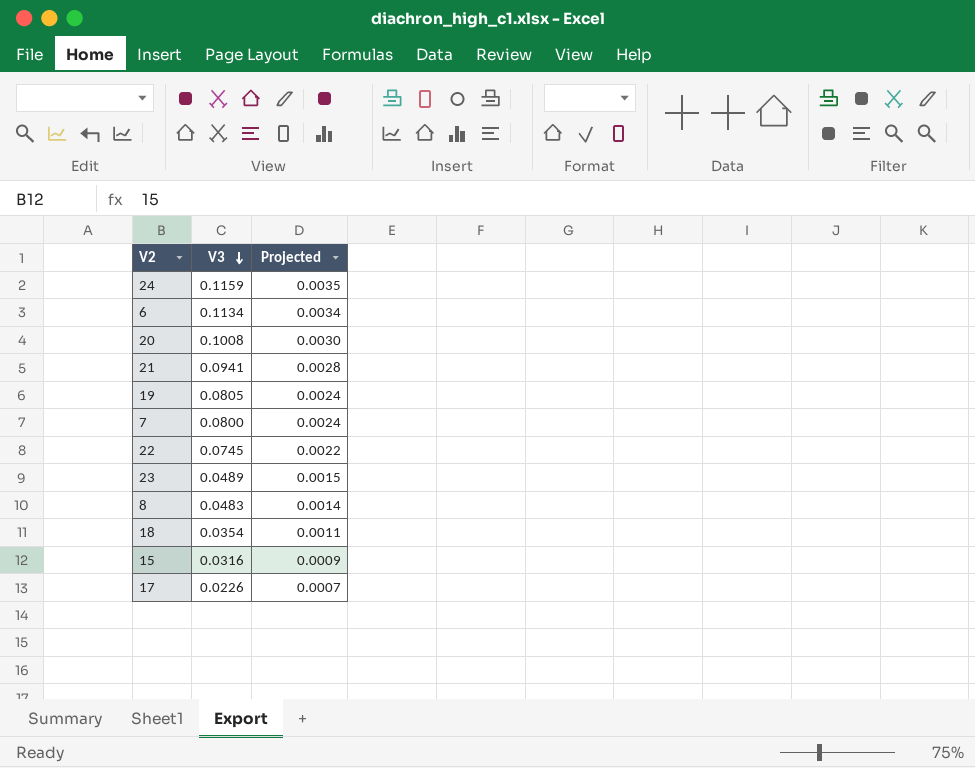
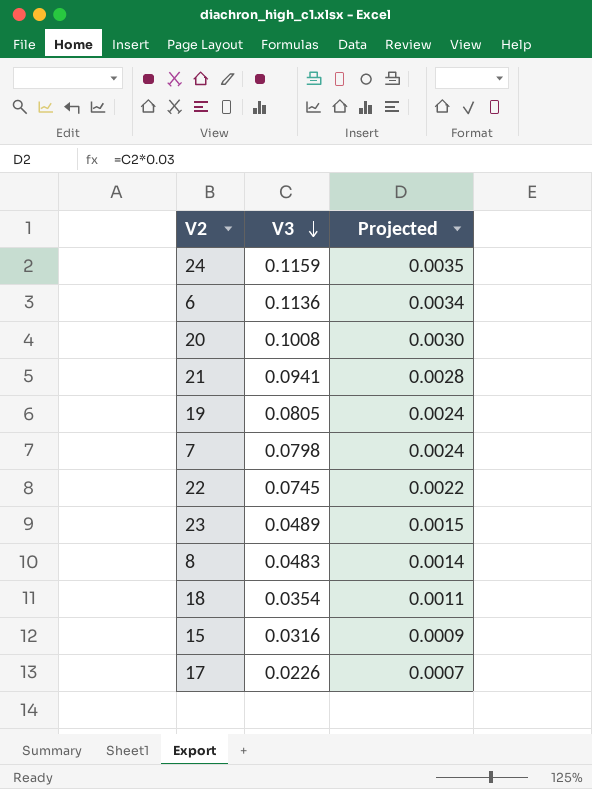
6 | V3: 0.1134 -> 0.1136
7 | V3: 0.0800 -> 0.0798

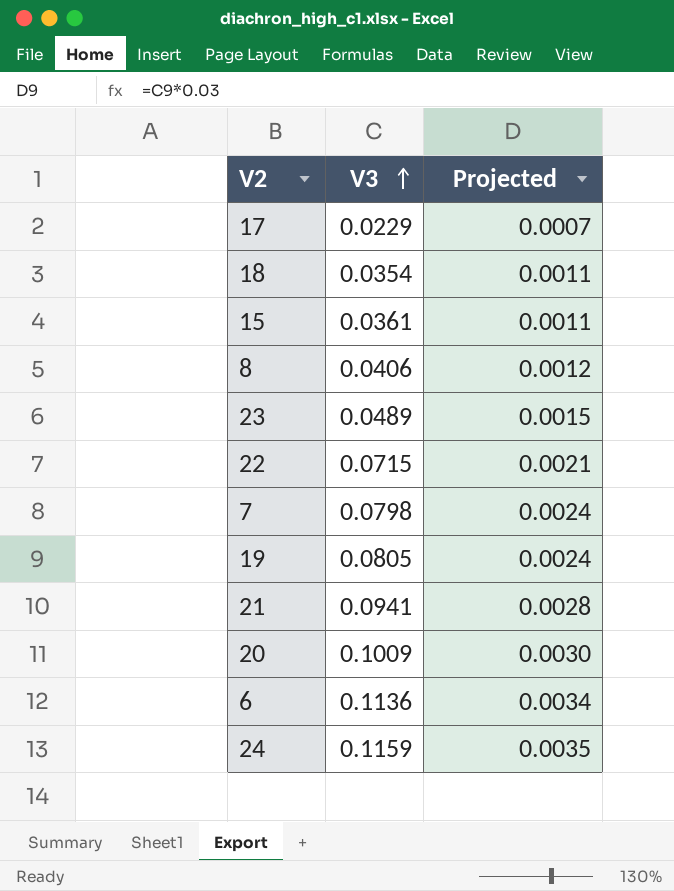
row order: V3 descending -> V3 ascending
17 | V3: 0.0226 -> 0.0229
15 | V3: 0.0316 -> 0.0361
15 | Projected: 0.0009 -> 0.0011
8 | V3: 0.0483 -> 0.0406
8 | Projected: 0.0014 -> 0.0012
22 | V3: 0.0745 -> 0.0715
22 | Projected: 0.0022 -> 0.0021
20 | V3: 0.1008 -> 0.1009

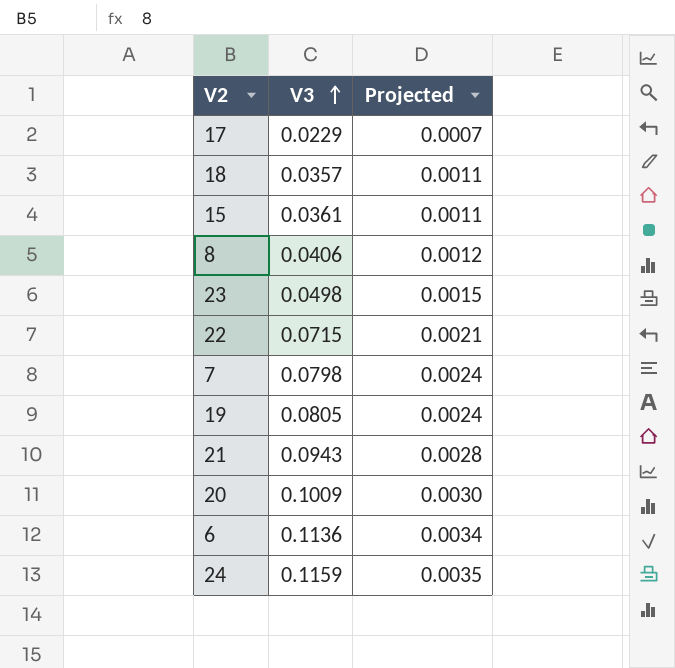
18 | V3: 0.0354 -> 0.0357
23 | V3: 0.0489 -> 0.0498
21 | V3: 0.0941 -> 0.0943

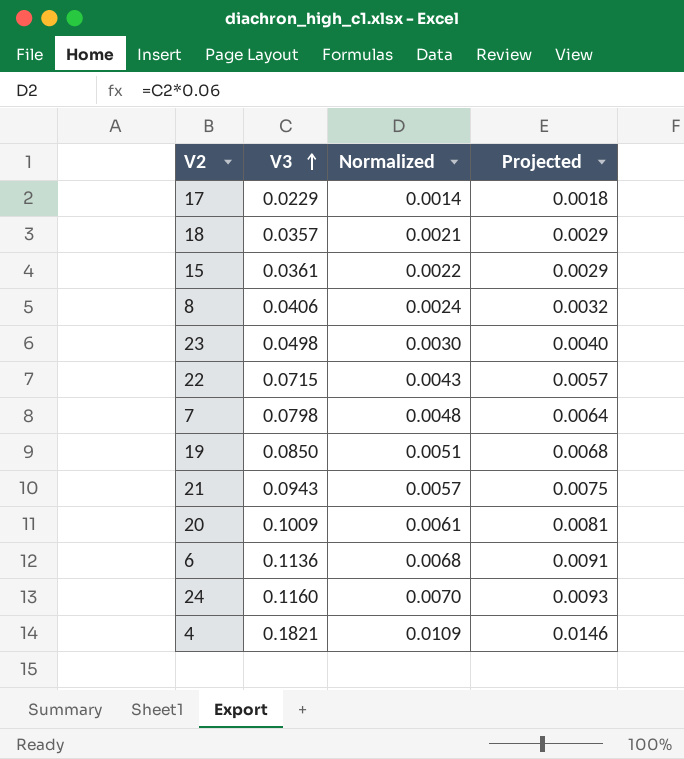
column Normalized | formula: none -> [V3] * 0.06
column Projected | formula: [V3] * 0.03 -> [V3] * 0.08
19 | V3: 0.0805 -> 0.0850
24 | V3: 0.1159 -> 0.1160
row 4: none -> 0.1821 | 0.0109 | 0.0146

